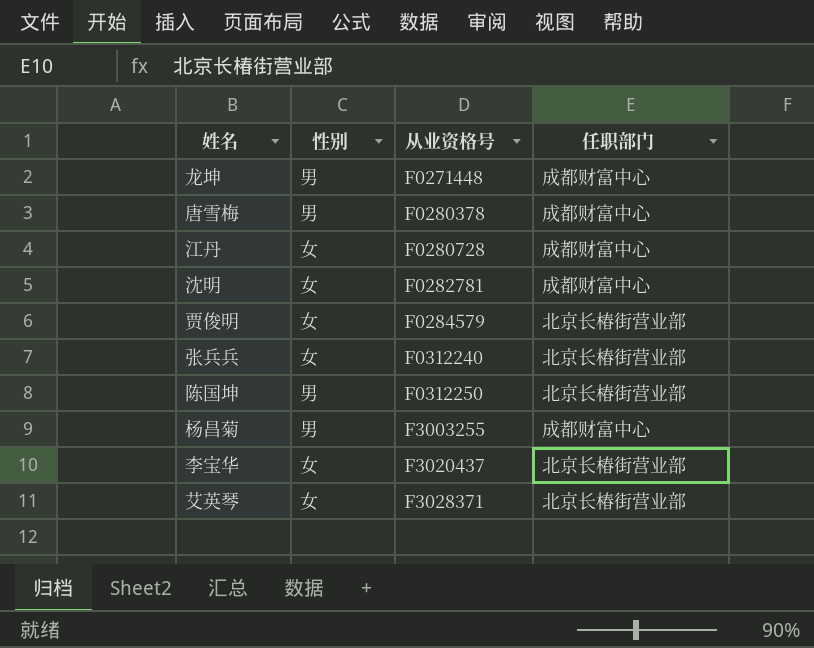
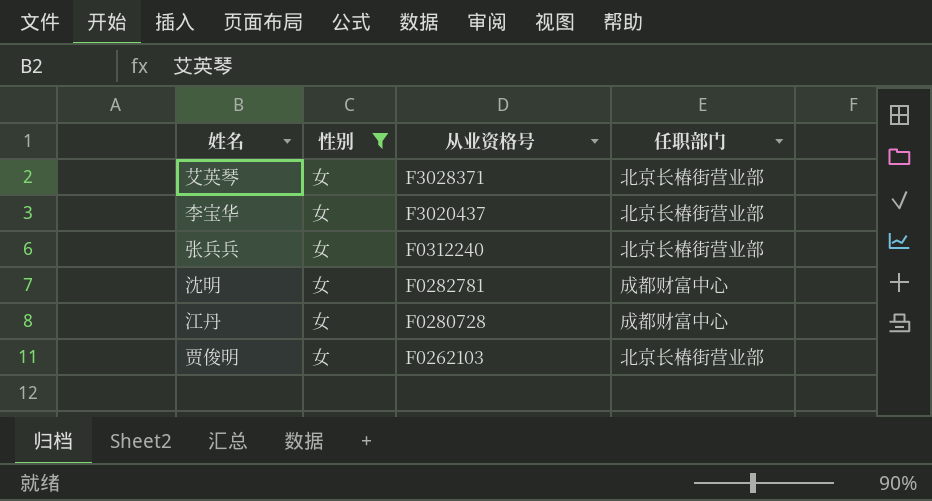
filter: none -> 性别 = 女
row order: 从业资格号 ascending -> 从业资格号 descending
贾俊明 | 从业资格号: F0284579 -> F0262103

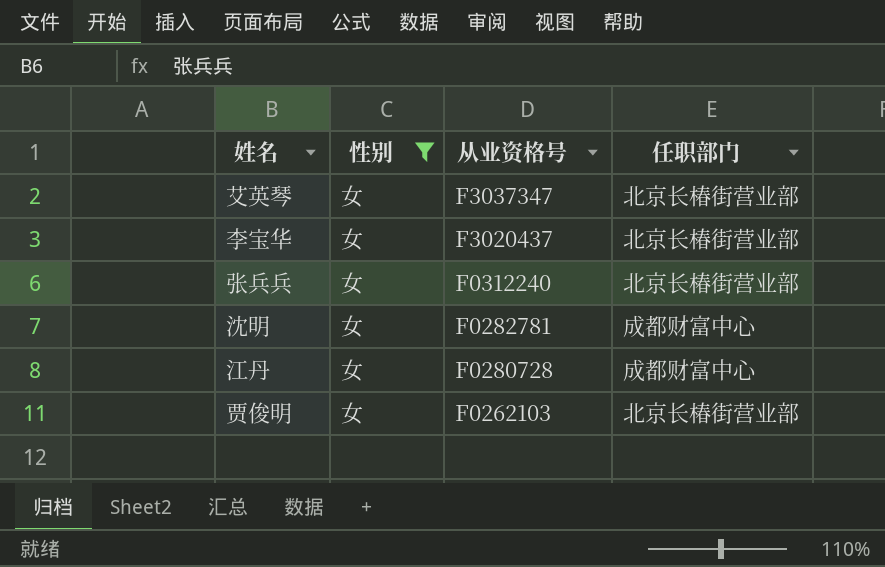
艾英琴 | 从业资格号: F3028371 -> F3037347

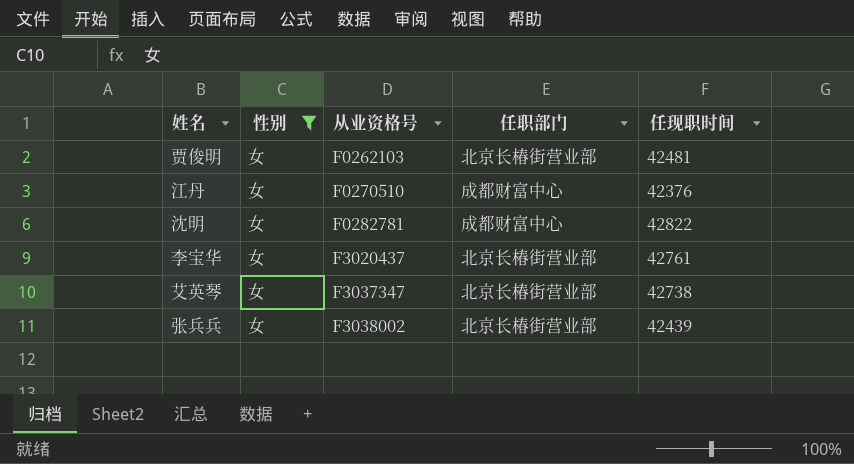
row order: 从业资格号 descending -> 从业资格号 ascending
column 任现职时间 | position: none -> 5
江丹 | 从业资格号: F0280728 -> F0270510
张兵兵 | 从业资格号: F0312240 -> F3038002

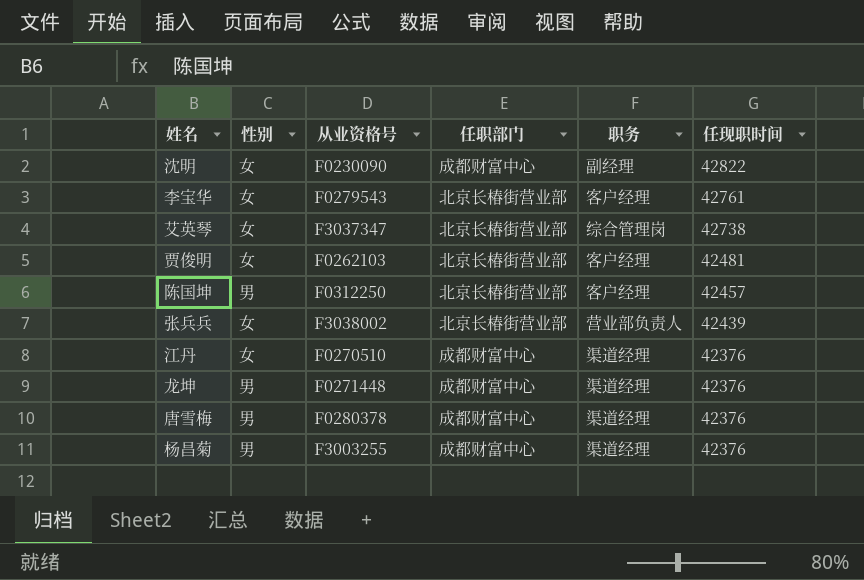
filter: 性别 = 女 -> none
row order: 从业资格号 ascending -> 任现职时间 descending
column 职务 | position: none -> 5
沈明 | 从业资格号: F0282781 -> F0230090
李宝华 | 从业资格号: F3020437 -> F0279543

